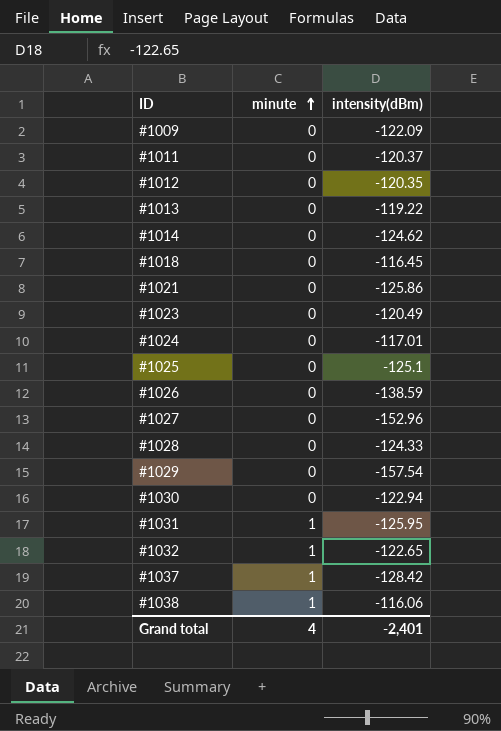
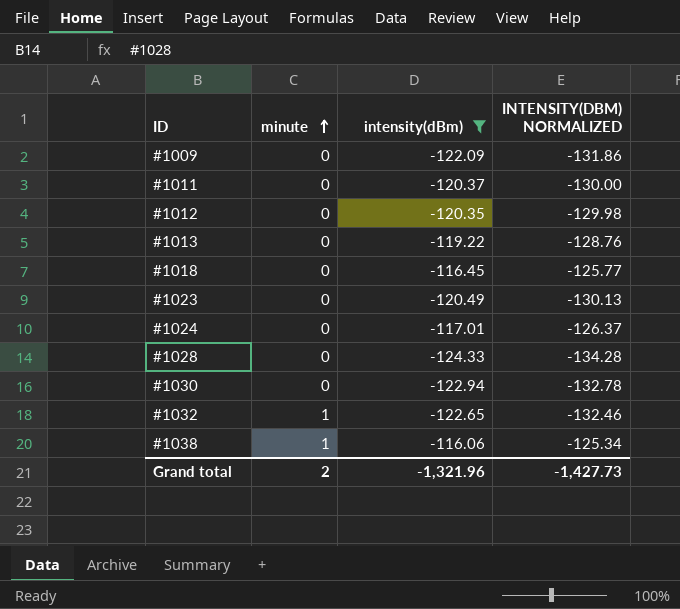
filter: none -> intensity(dBm) >= -124.33
column INTENSITY(DBM) NORMALIZED | formula: none -> [intensity(dBm)] * 1.08
Grand total | minute: 4 -> 2
Grand total | intensity(dBm): -2,401 -> -1,321.96

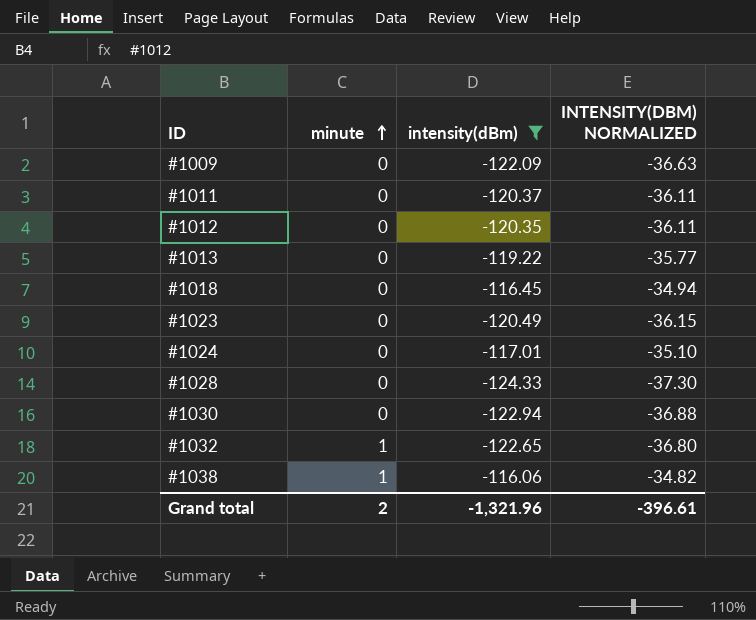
column INTENSITY(DBM) NORMALIZED | formula: [intensity(dBm)] * 1.08 -> [intensity(dBm)] * 0.3
Grand total | INTENSITY(DBM) NORMALIZED: -1,427.73 -> -396.61

